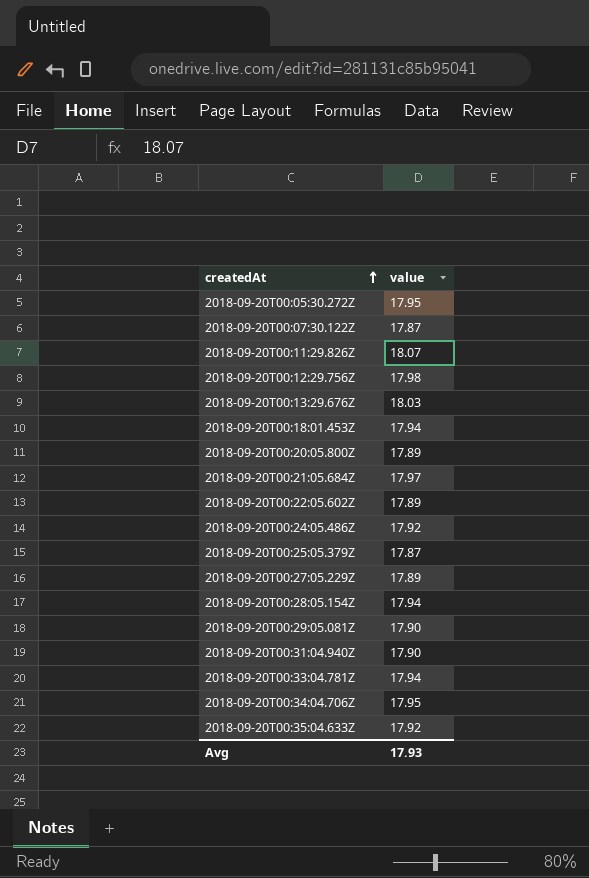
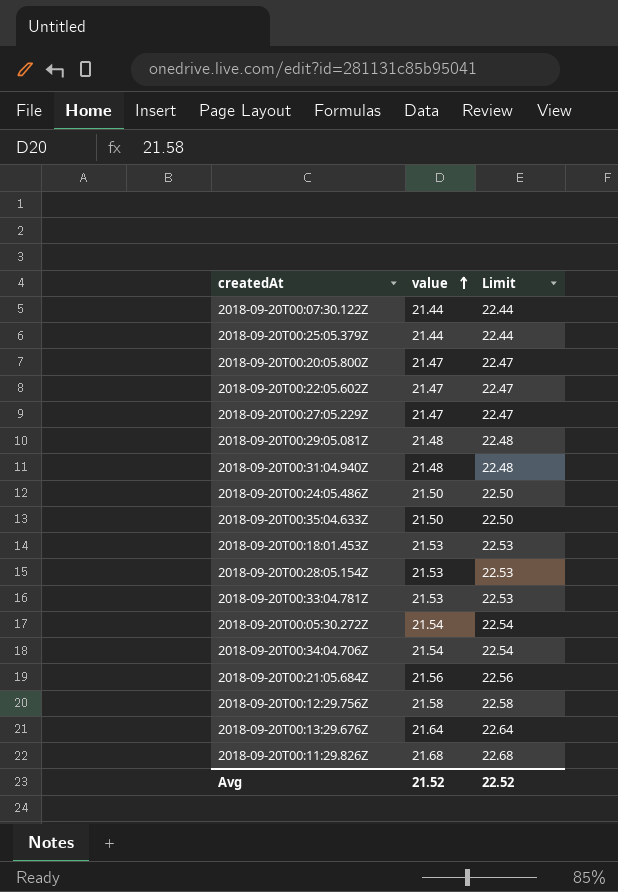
row order: createdAt ascending -> value ascending
column Limit | formula: none -> [value] + 1
2018-09-20T00:07:30.122Z | value: 17.87 -> 21.44
2018-09-20T00:25:05.379Z | value: 17.87 -> 21.44
2018-09-20T00:20:05.800Z | value: 17.89 -> 21.47
2018-09-20T00:22:05.602Z | value: 17.89 -> 21.47
2018-09-20T00:27:05.229Z | value: 17.89 -> 21.47
2018-09-20T00:29:05.081Z | value: 17.90 -> 21.48
2018-09-20T00:31:04.940Z | value: 17.90 -> 21.48
2018-09-20T00:24:05.486Z | value: 17.92 -> 21.50
2018-09-20T00:35:04.633Z | value: 17.92 -> 21.50
2018-09-20T00:18:01.453Z | value: 17.94 -> 21.53
2018-09-20T00:28:05.154Z | value: 17.94 -> 21.53
2018-09-20T00:33:04.781Z | value: 17.94 -> 21.53
2018-09-20T00:05:30.272Z | value: 17.95 -> 21.54
2018-09-20T00:34:04.706Z | value: 17.95 -> 21.54
2018-09-20T00:21:05.684Z | value: 17.97 -> 21.56
2018-09-20T00:12:29.756Z | value: 17.98 -> 21.58
2018-09-20T00:13:29.676Z | value: 18.03 -> 21.64
2018-09-20T00:11:29.826Z | value: 18.07 -> 21.68
Avg | value: 17.93 -> 21.52

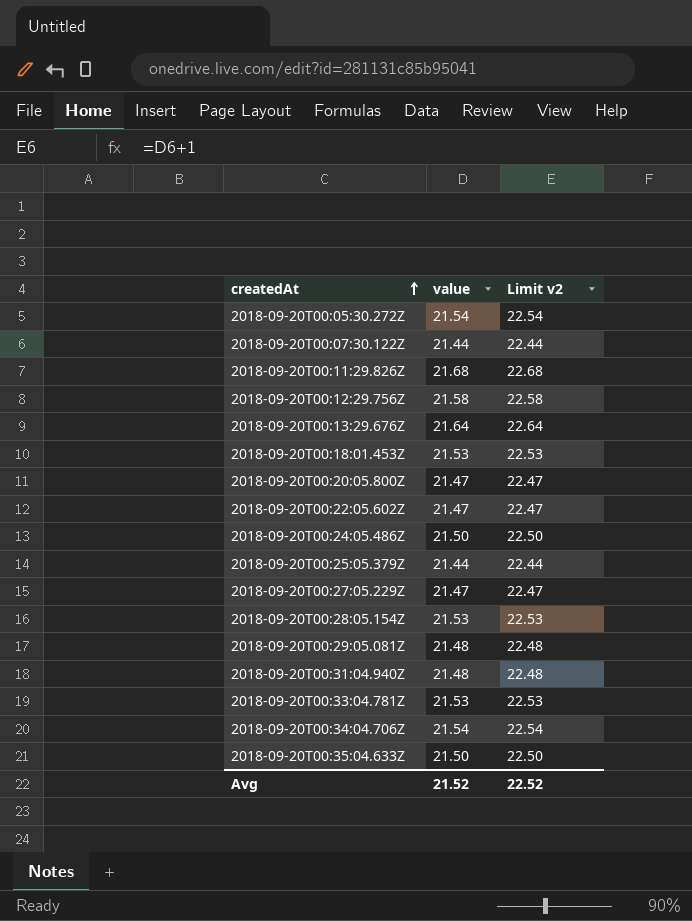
row order: value ascending -> createdAt ascending
column name: Limit -> Limit v2
row 2018-09-20T00:21:05.684Z: 21.56 | 22.56 -> none

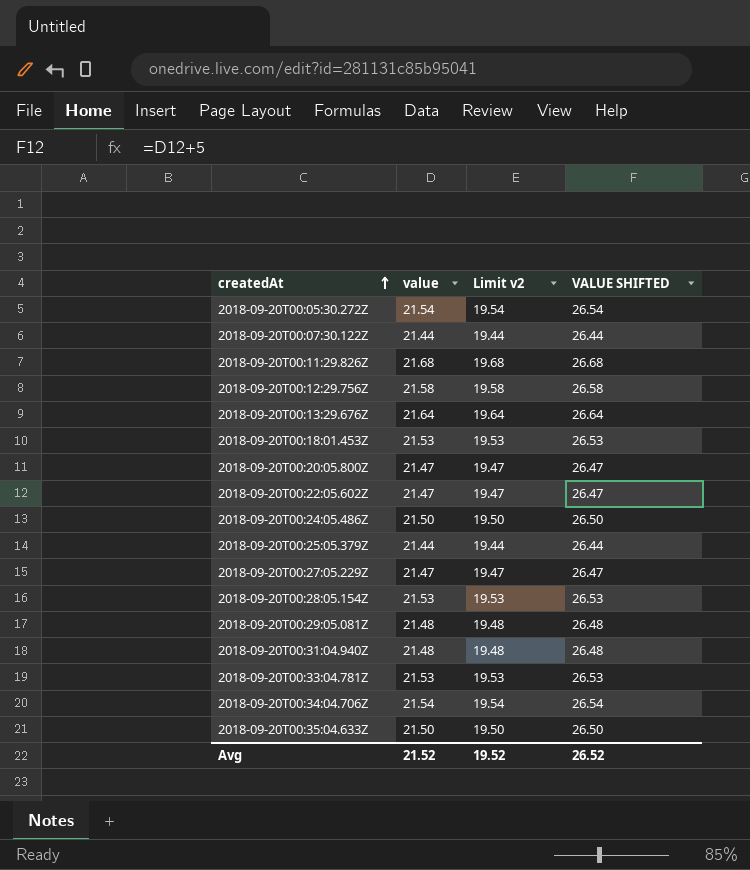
column Limit v2 | formula: [value] + 1 -> [value] - 2
column VALUE SHIFTED | formula: none -> [value] + 5
Avg | Limit v2: 22.52 -> 19.52

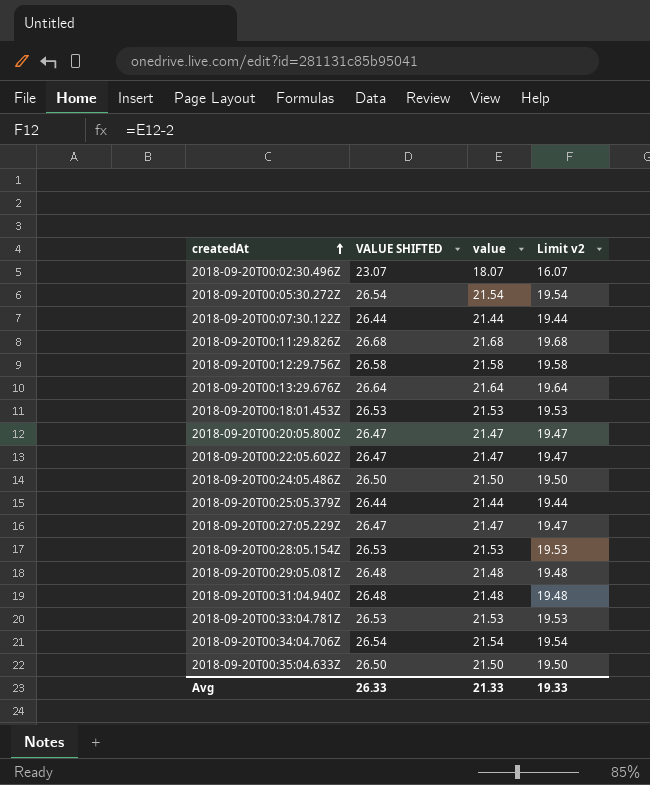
column VALUE SHIFTED | position: 4 -> 2
row 2018-09-20T00:02:30.496Z: none -> 23.07 | 18.07 | 16.07
Avg | VALUE SHIFTED: 26.52 -> 26.33
Avg | value: 21.52 -> 21.33
Avg | Limit v2: 19.52 -> 19.33

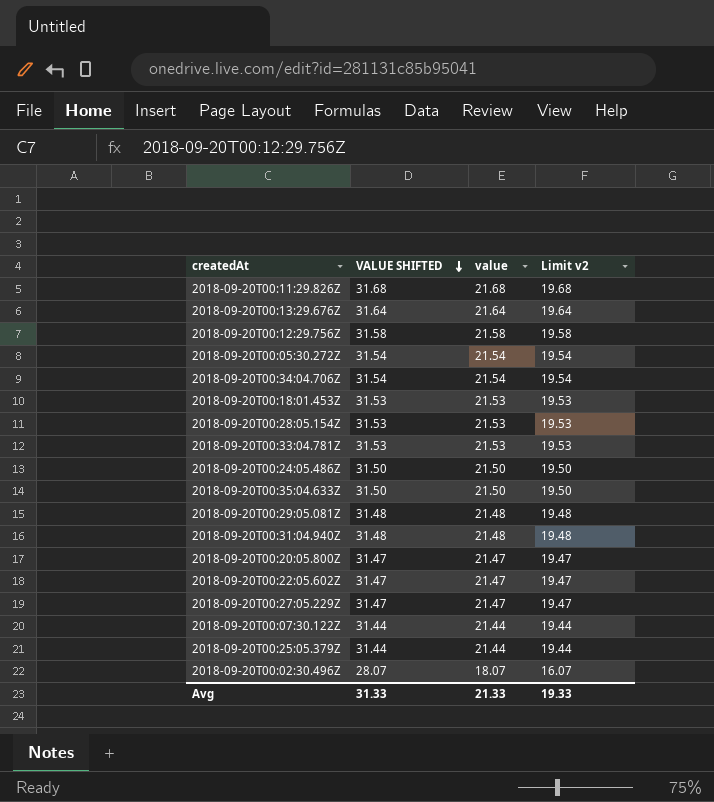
row order: createdAt ascending -> VALUE SHIFTED descending
column VALUE SHIFTED | formula: [value] + 5 -> [value] + 10
Avg | VALUE SHIFTED: 26.33 -> 31.33

